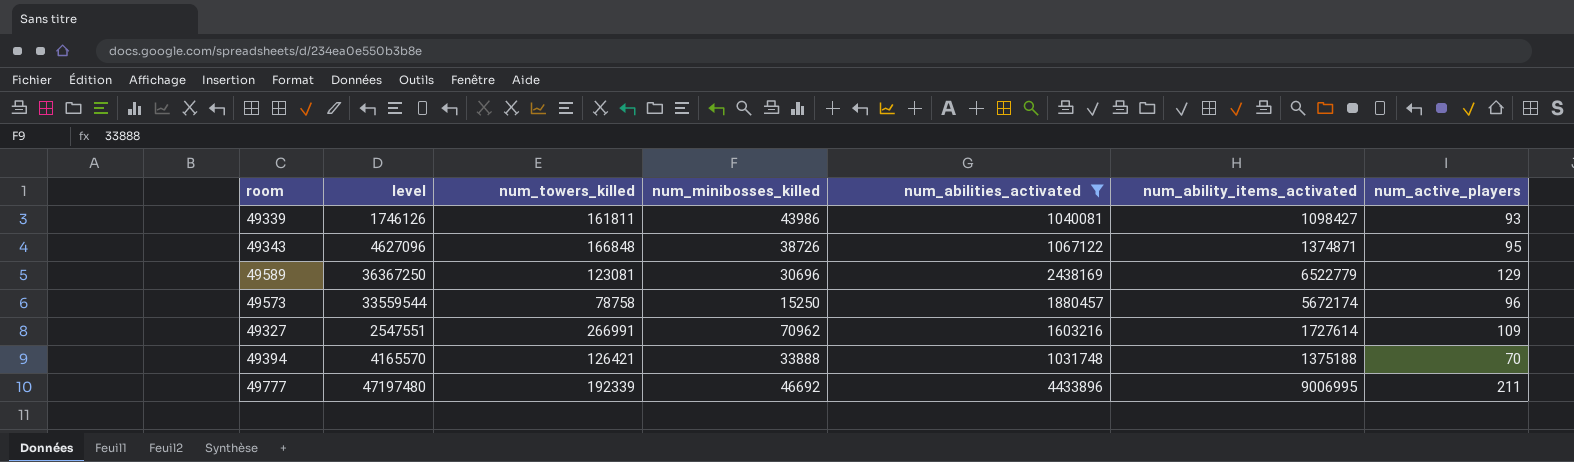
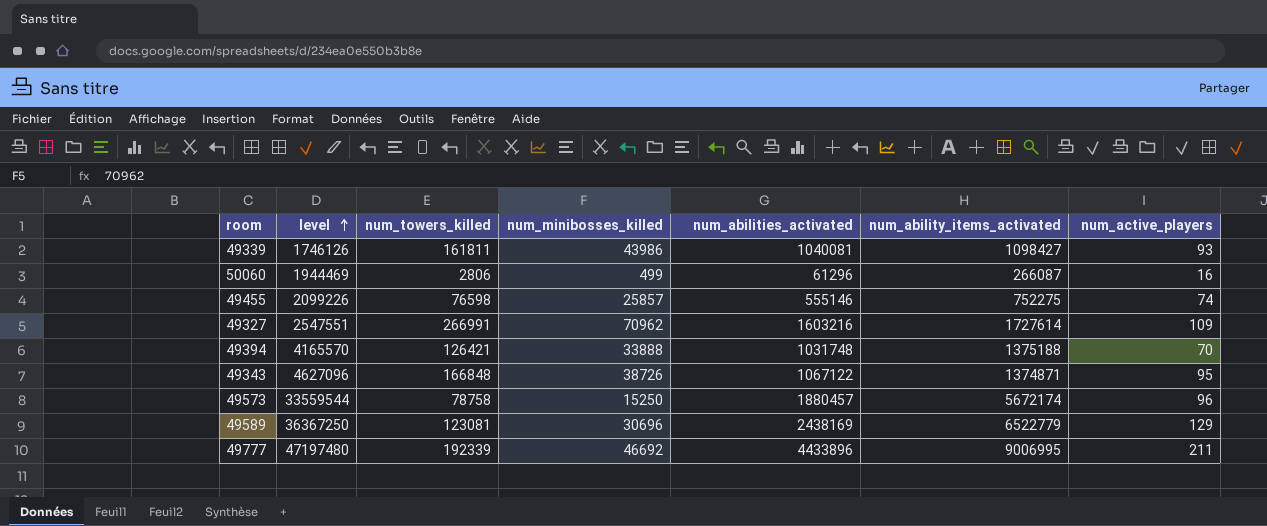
filter: num_abilities_activated >= 1031748 -> none
row order: none -> level ascending

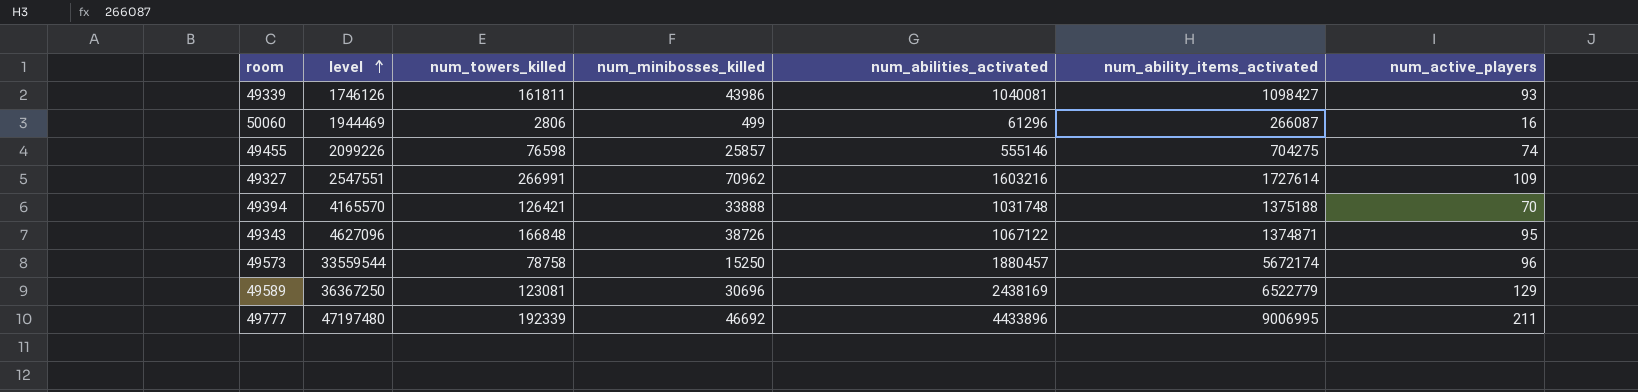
49455 | num_ability_items_activated: 752275 -> 704275

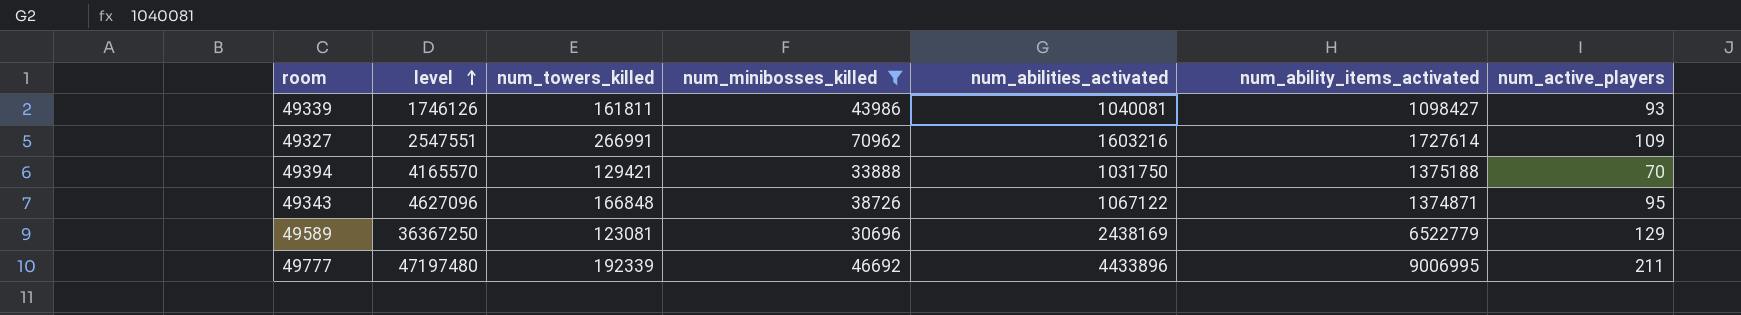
filter: none -> num_minibosses_killed >= 30696
49394 | num_towers_killed: 126421 -> 129421
49394 | num_abilities_activated: 1031748 -> 1031750

